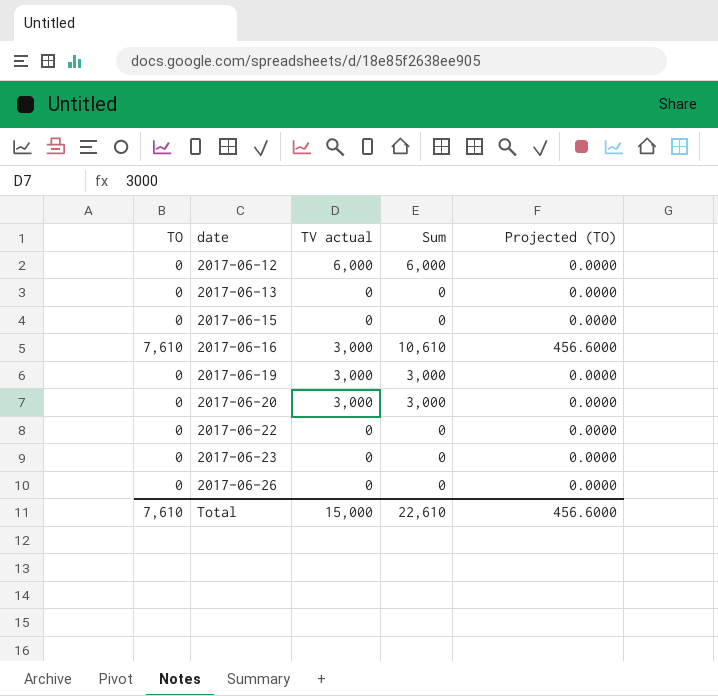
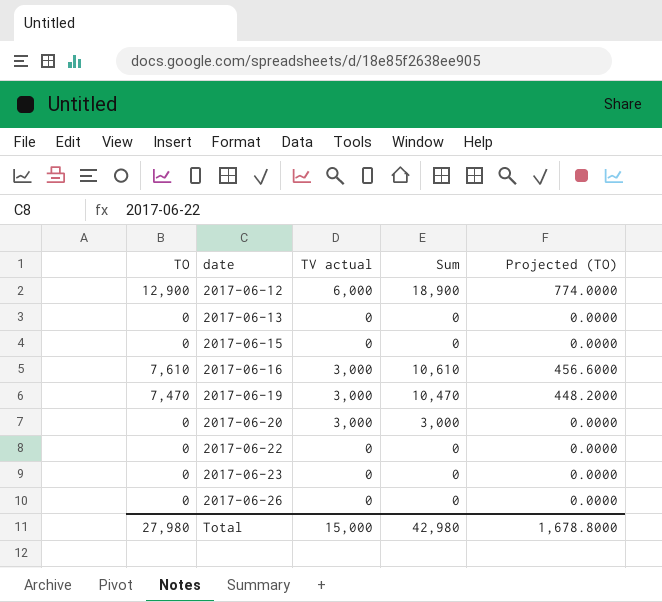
2017-06-12 | TO: 0 -> 12,900
2017-06-12 | Sum: 6,000 -> 18,900
2017-06-12 | Projected (TO): 0.0000 -> 774.0000
2017-06-19 | TO: 0 -> 7,470
2017-06-19 | Sum: 3,000 -> 10,470
2017-06-19 | Projected (TO): 0.0000 -> 448.2000
Total | TO: 7,610 -> 27,980
Total | Sum: 22,610 -> 42,980
Total | Projected (TO): 456.6000 -> 1,678.8000

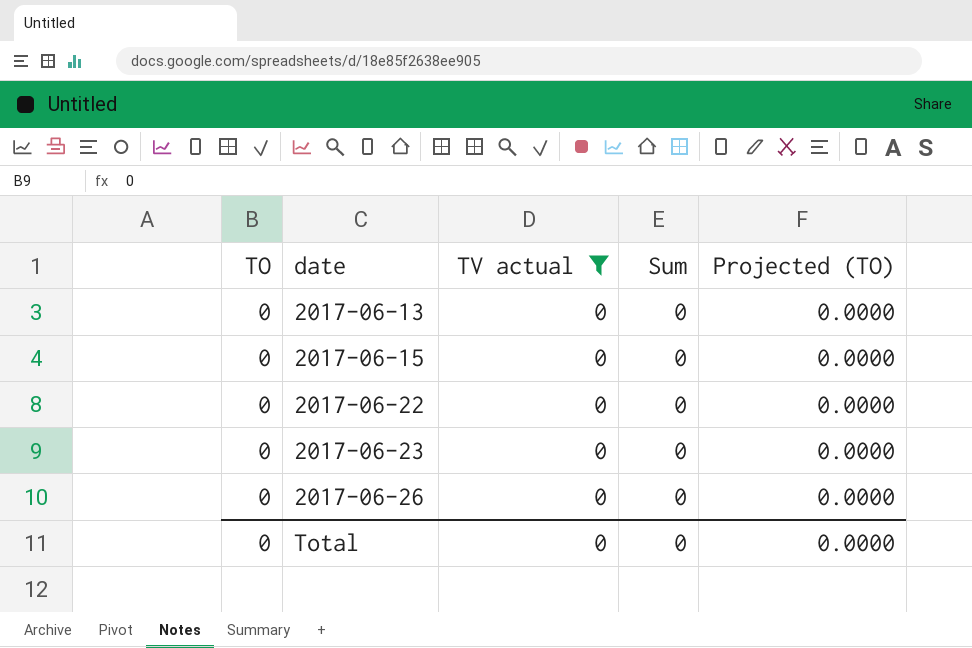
filter: none -> TV actual = 0
Total | TO: 27,980 -> 0
Total | TV actual: 15,000 -> 0
Total | Sum: 42,980 -> 0
Total | Projected (TO): 1,678.8000 -> 0.0000

